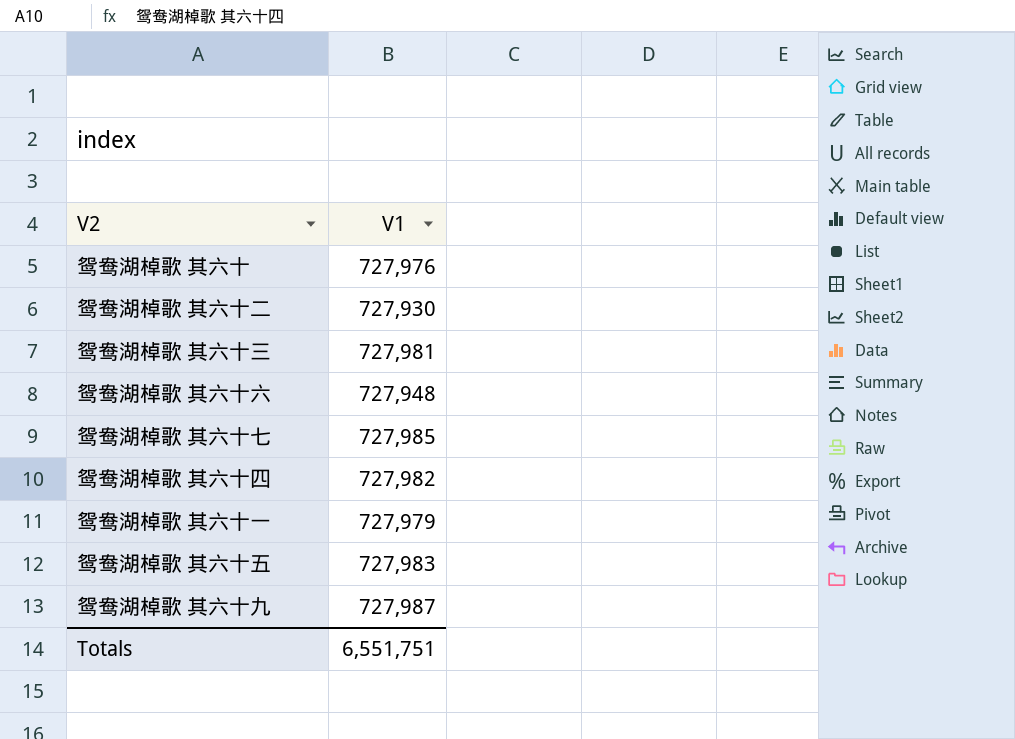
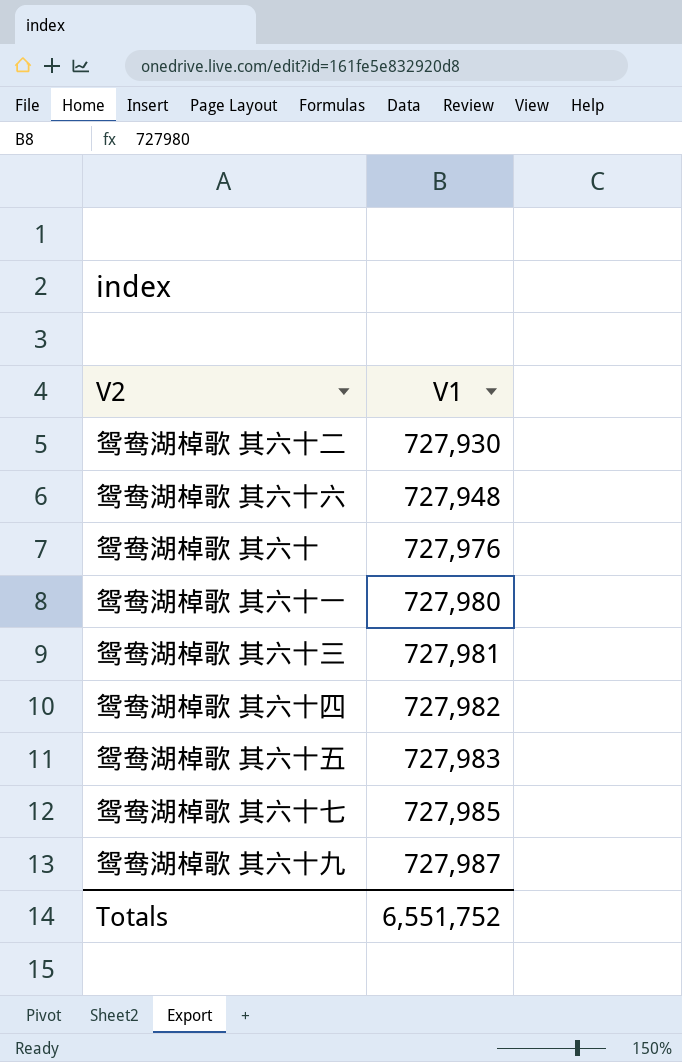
row order: none -> V1 ascending
鸳鸯湖棹歌 其六十一 | V1: 727,979 -> 727,980
Totals | V1: 6,551,751 -> 6,551,752

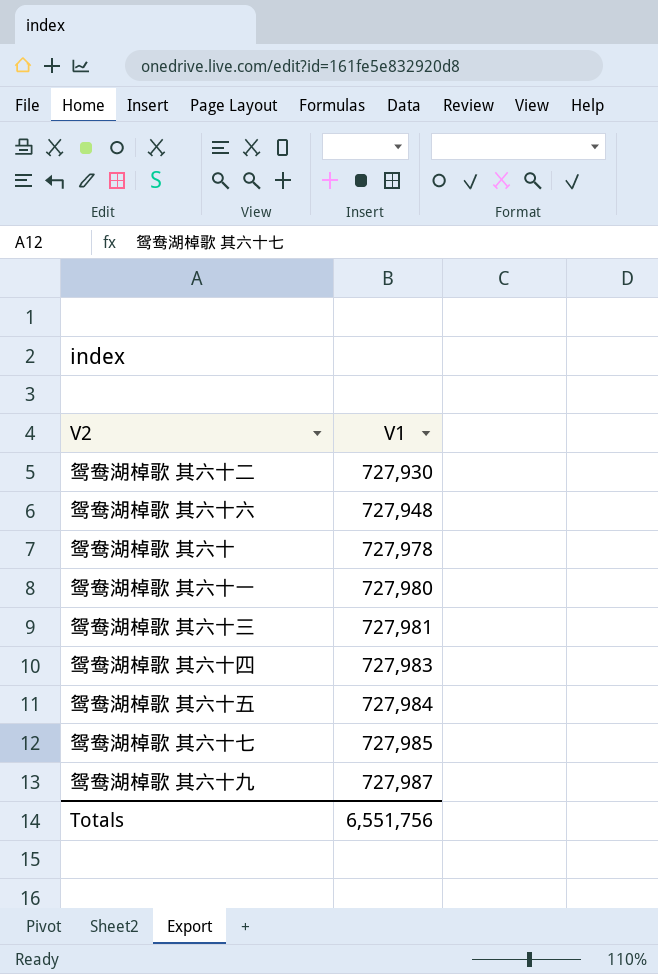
鸳鸯湖棹歌 其六十 | V1: 727,976 -> 727,978
鸳鸯湖棹歌 其六十四 | V1: 727,982 -> 727,983
鸳鸯湖棹歌 其六十五 | V1: 727,983 -> 727,984
Totals | V1: 6,551,752 -> 6,551,756

